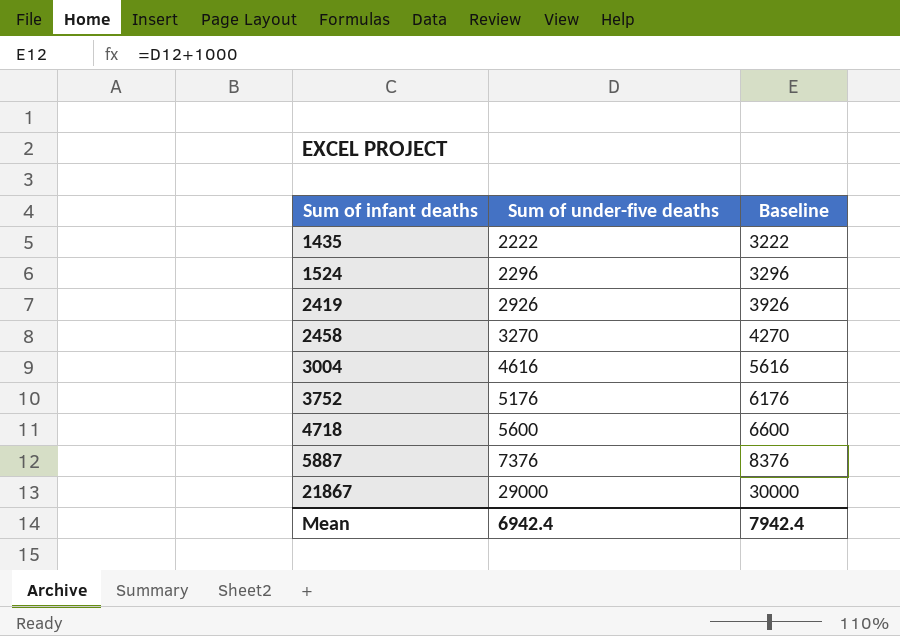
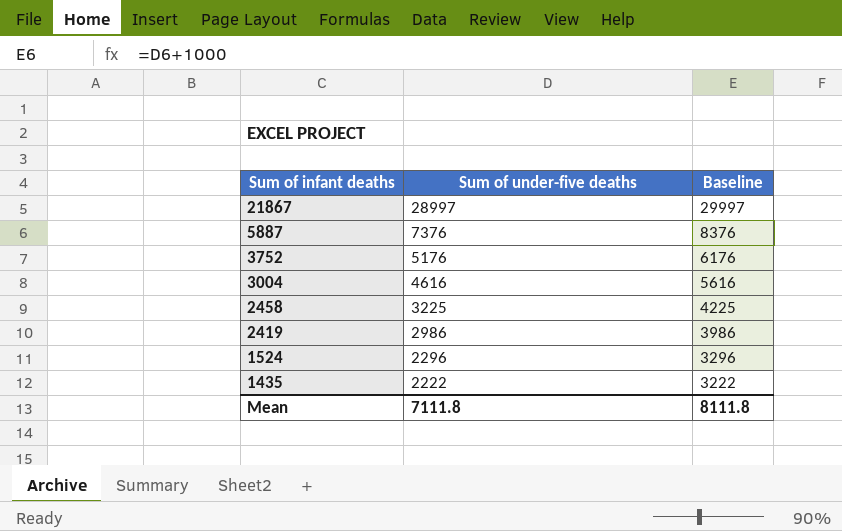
row order: Sum of infant deaths ascending -> Sum of infant deaths descending
row 4718: 5600 | 6600 -> none
21867 | Sum of under-five deaths: 29000 -> 28997
21867 | Baseline: 30000 -> 29997
2458 | Sum of under-five deaths: 3270 -> 3225
2458 | Baseline: 4270 -> 4225
2419 | Sum of under-five deaths: 2926 -> 2986
2419 | Baseline: 3926 -> 3986
Mean | Sum of under-five deaths: 6942.4 -> 7111.8
Mean | Baseline: 7942.4 -> 8111.8

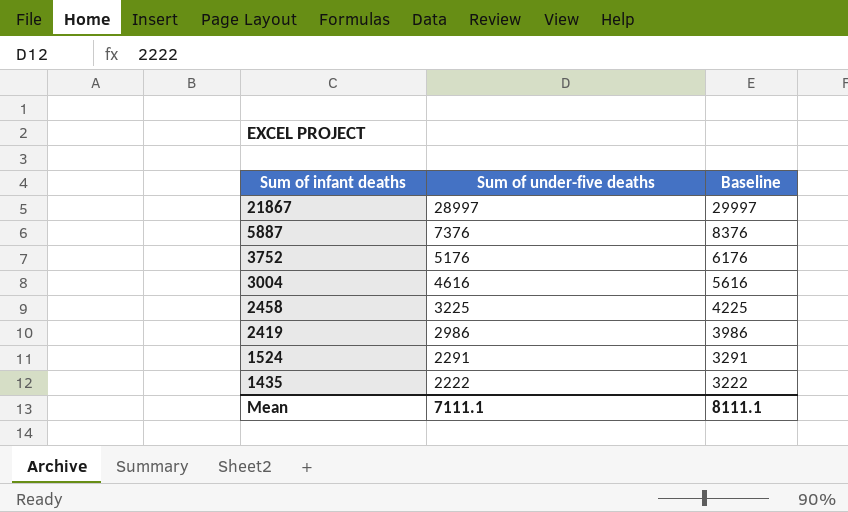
1524 | Sum of under-five deaths: 2296 -> 2291
1524 | Baseline: 3296 -> 3291
Mean | Sum of under-five deaths: 7111.8 -> 7111.1
Mean | Baseline: 8111.8 -> 8111.1

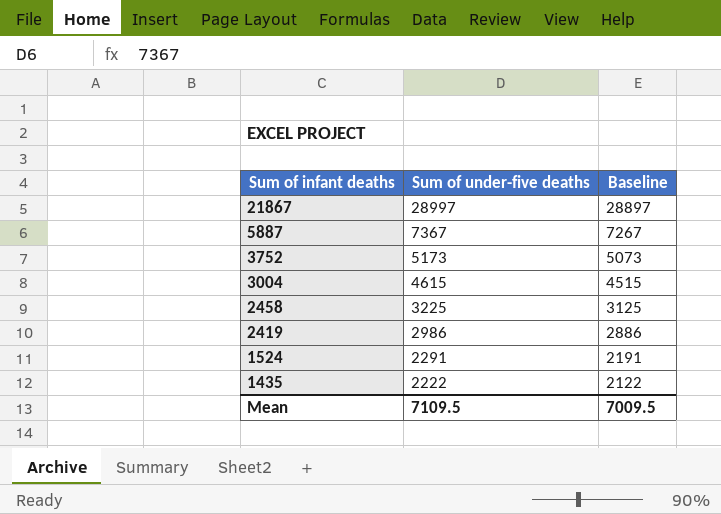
column Baseline | formula: [Sum of under-five deaths] + 1000 -> [Sum of under-five deaths] - 100
5887 | Sum of under-five deaths: 7376 -> 7367
3752 | Sum of under-five deaths: 5176 -> 5173
3004 | Sum of under-five deaths: 4616 -> 4615
Mean | Sum of under-five deaths: 7111.1 -> 7109.5
Mean | Baseline: 8111.1 -> 7009.5

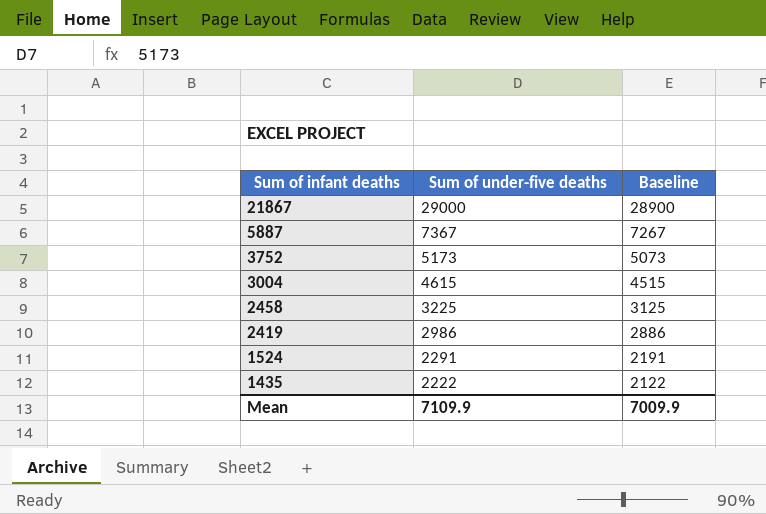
21867 | Sum of under-five deaths: 28997 -> 29000
21867 | Baseline: 28897 -> 28900
Mean | Sum of under-five deaths: 7109.5 -> 7109.9
Mean | Baseline: 7009.5 -> 7009.9

